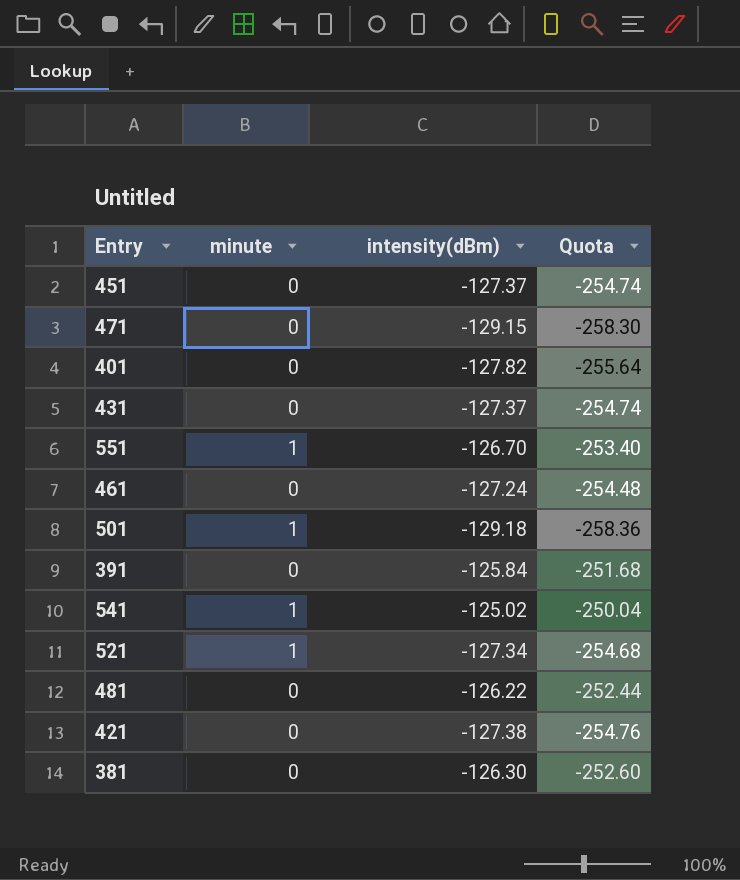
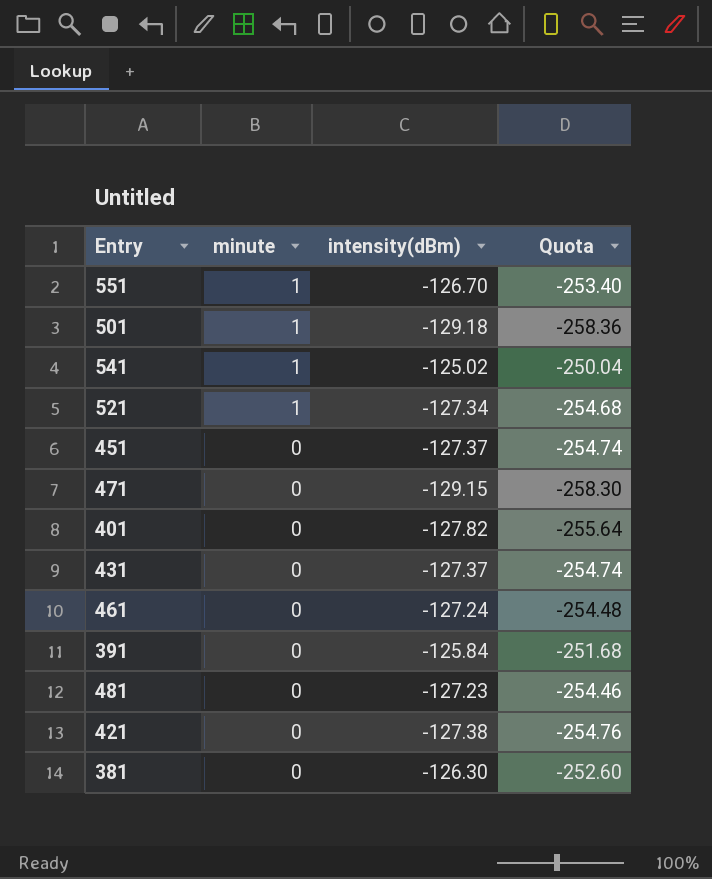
row order: none -> minute descending
481 | intensity(dBm): -126.22 -> -127.23
481 | Quota: -252.44 -> -254.46

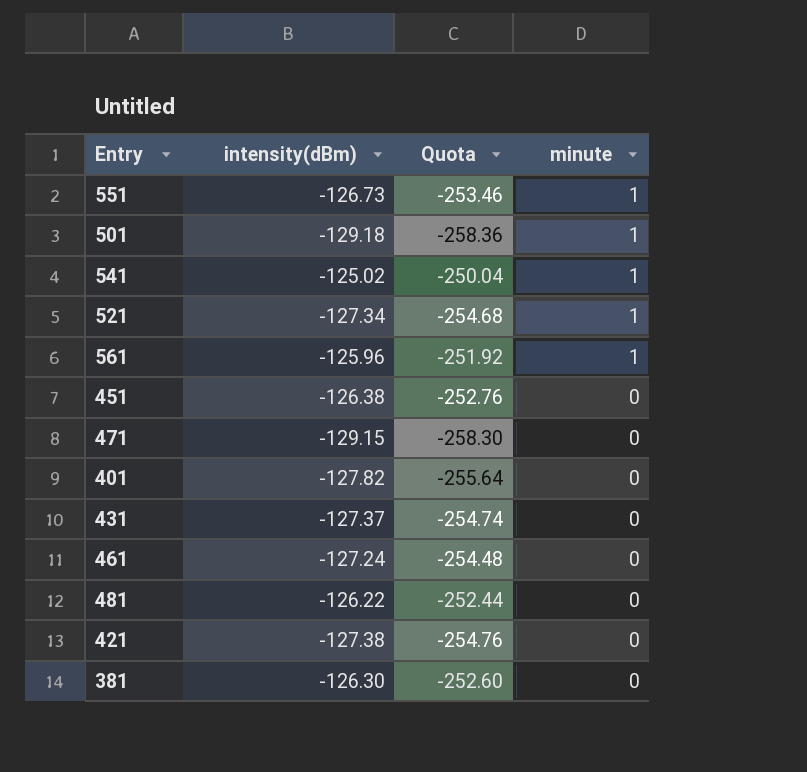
column minute | position: 2 -> 4
row 391: 0 | -125.84 | -251.68 -> none
551 | intensity(dBm): -126.70 -> -126.73
551 | Quota: -253.40 -> -253.46
row 561: none -> -125.96 | -251.92 | 1
451 | intensity(dBm): -127.37 -> -126.38
451 | Quota: -254.74 -> -252.76
481 | intensity(dBm): -127.23 -> -126.22
481 | Quota: -254.46 -> -252.44

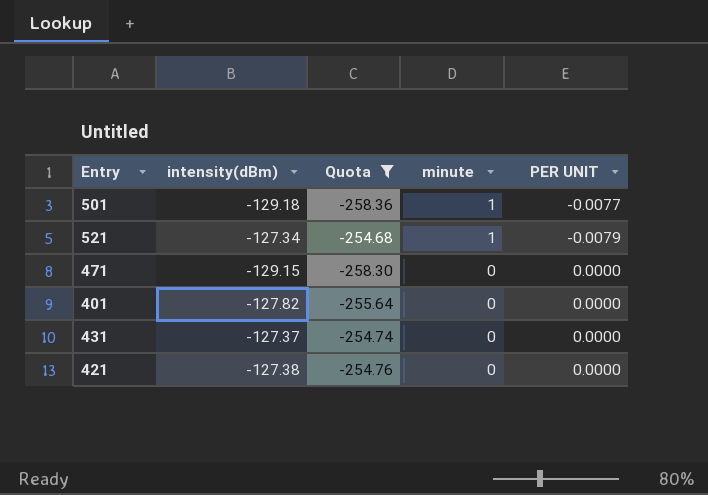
filter: none -> Quota <= -254.68
column PER UNIT | formula: none -> [minute] / [intensity(dBm)]

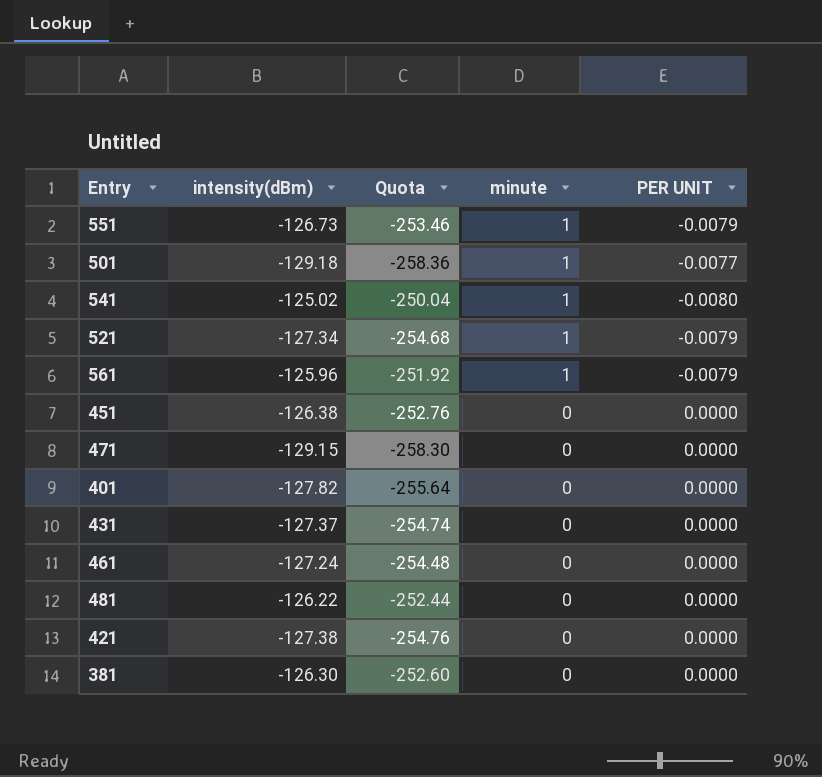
filter: Quota <= -254.68 -> none

